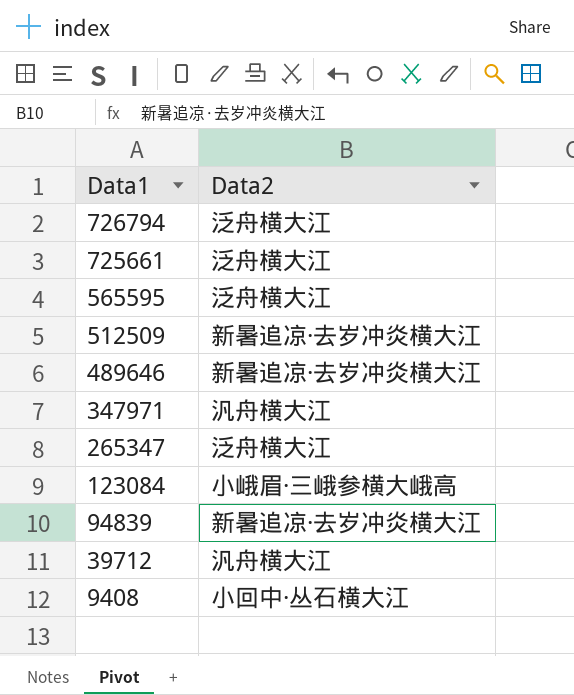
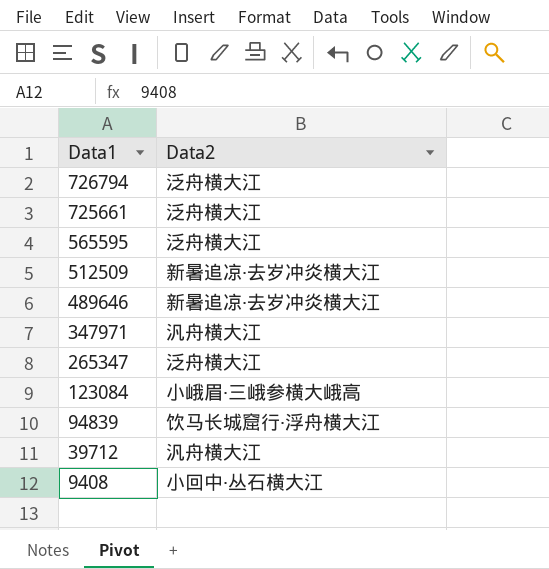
94839 | Data2: 新暑追凉·去岁冲炎横大江 -> 饮马长城窟行·浮舟横大江

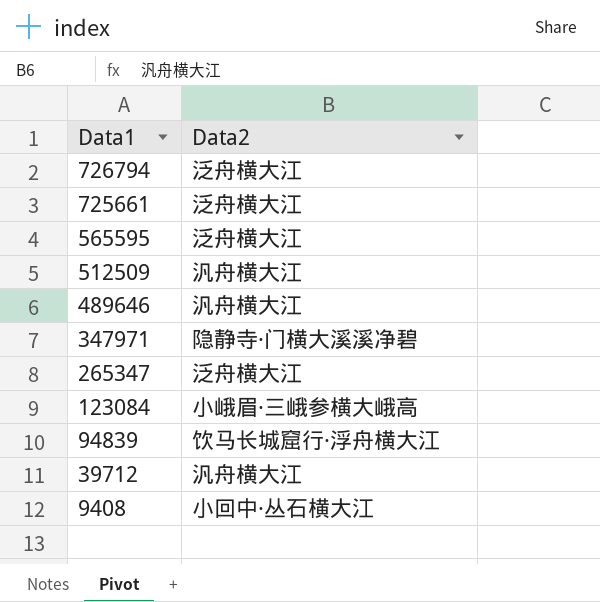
512509 | Data2: 新暑追凉·去岁冲炎横大江 -> 汎舟横大江
489646 | Data2: 新暑追凉·去岁冲炎横大江 -> 汎舟横大江
347971 | Data2: 汎舟横大江 -> 隐静寺·门横大溪溪净碧

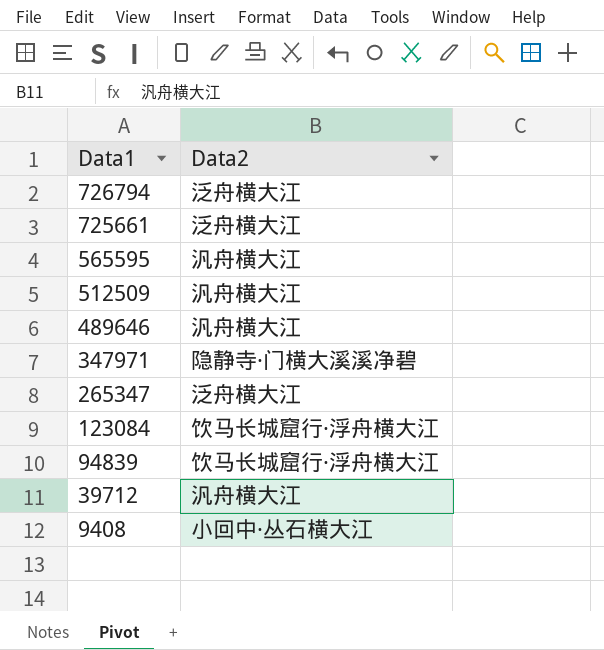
565595 | Data2: 泛舟横大江 -> 汎舟横大江
123084 | Data2: 小峨眉·三峨参横大峨高 -> 饮马长城窟行·浮舟横大江

